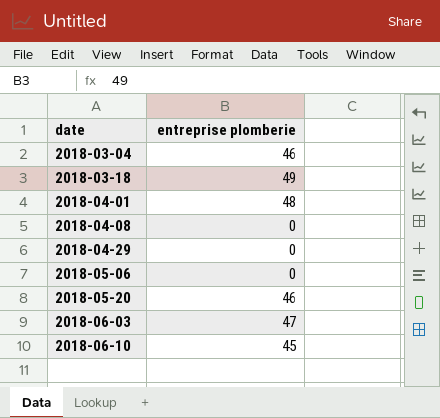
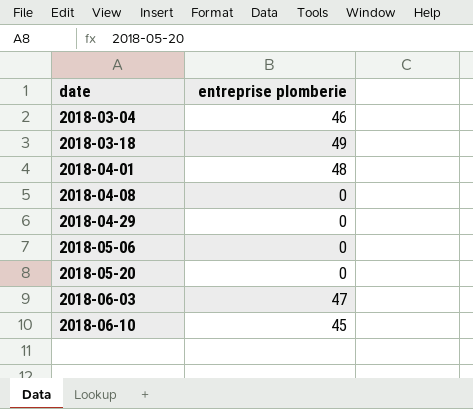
2018-05-20 | entreprise plomberie: 46 -> 0

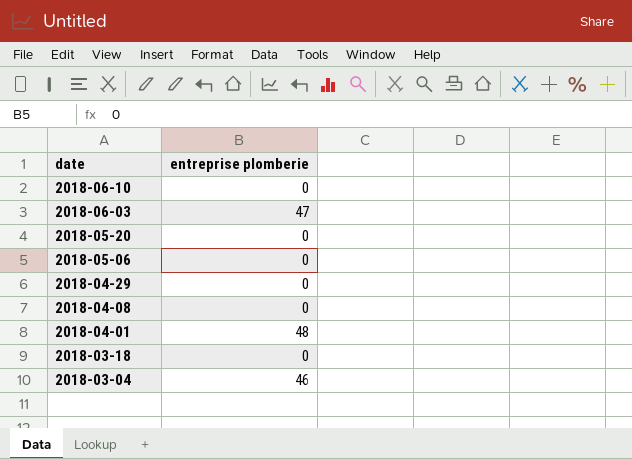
row order: date ascending -> date descending
2018-06-10 | entreprise plomberie: 45 -> 0
2018-03-18 | entreprise plomberie: 49 -> 0

